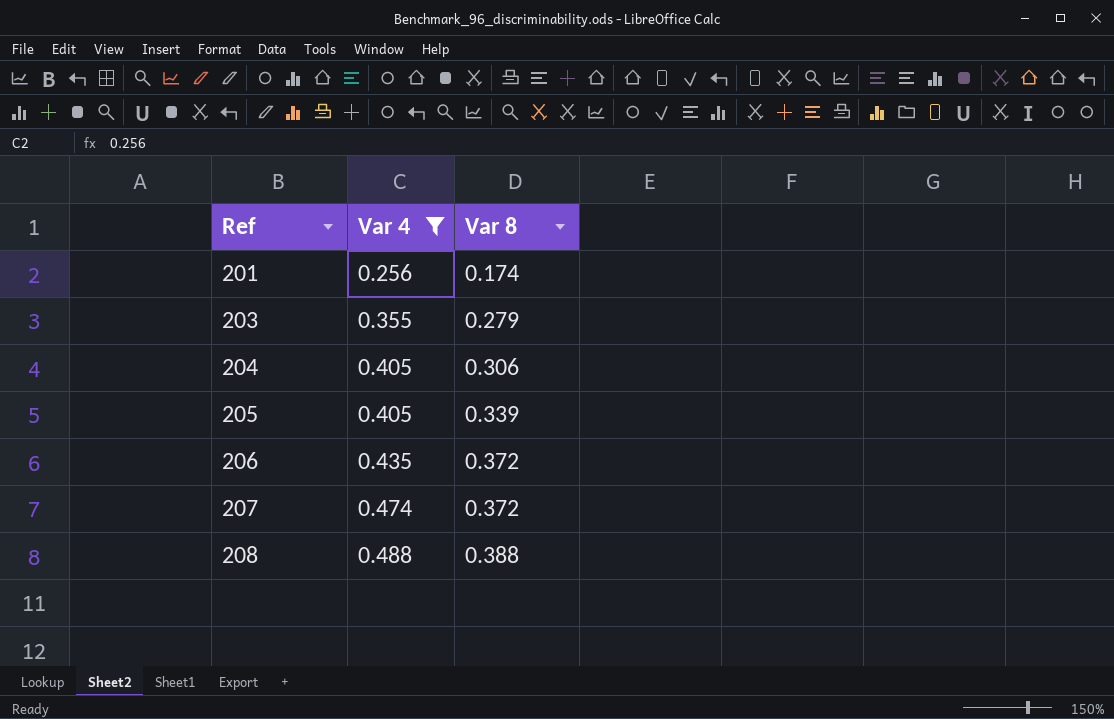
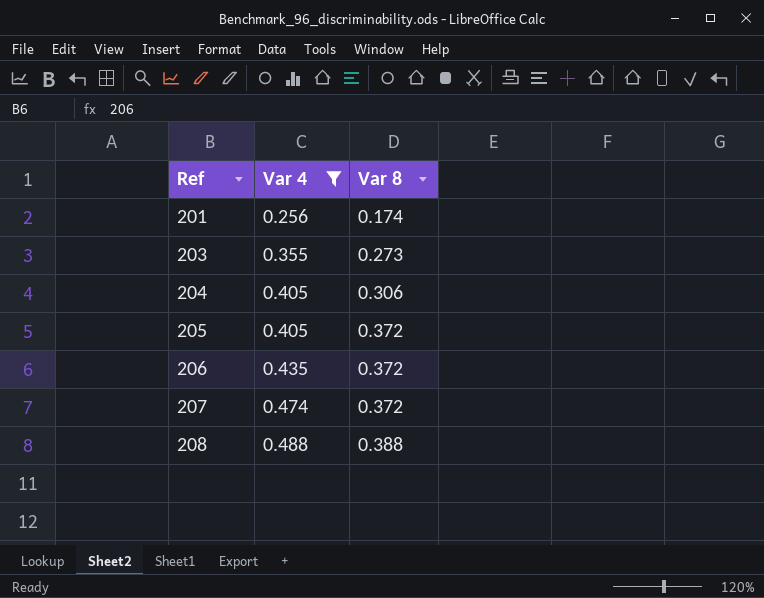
203 | Var 8: 0.279 -> 0.273
205 | Var 8: 0.339 -> 0.372

